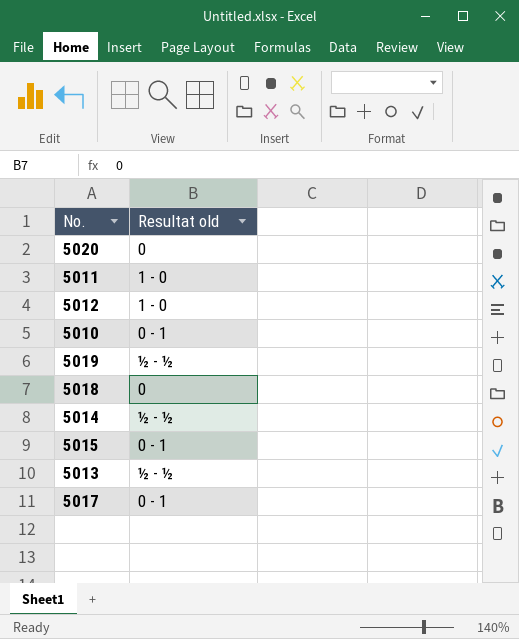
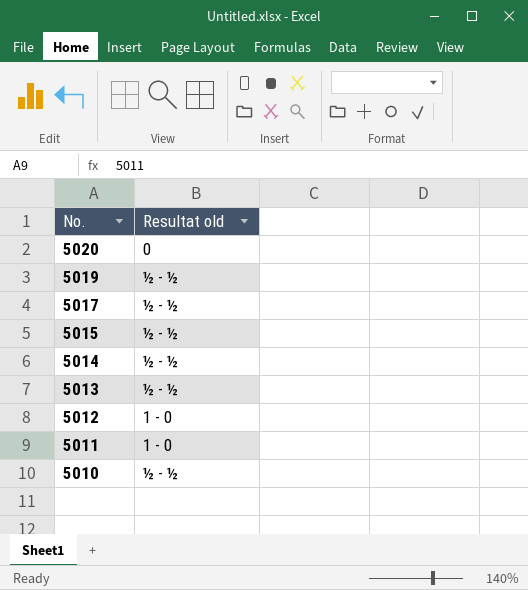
row order: none -> No. descending
row 5018: 0 -> none
5017 | Resultat old: 0 - 1 -> ½ - ½
5015 | Resultat old: 0 - 1 -> ½ - ½
5010 | Resultat old: 0 - 1 -> ½ - ½

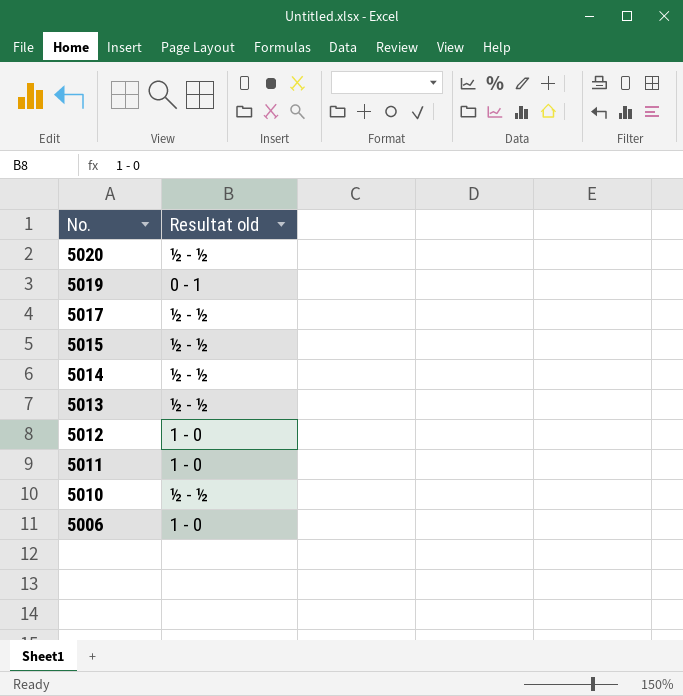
5020 | Resultat old: 0 -> ½ - ½
5019 | Resultat old: ½ - ½ -> 0 - 1
row 5006: none -> 1 - 0

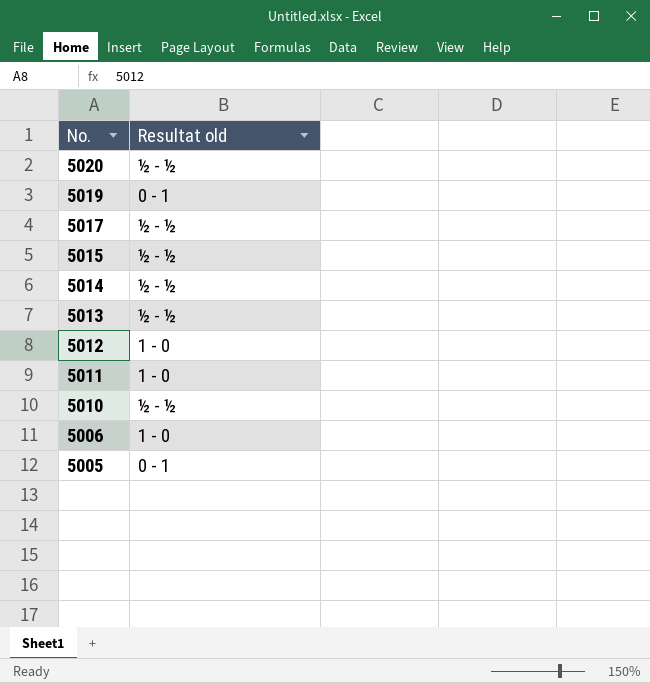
row 5005: none -> 0 - 1

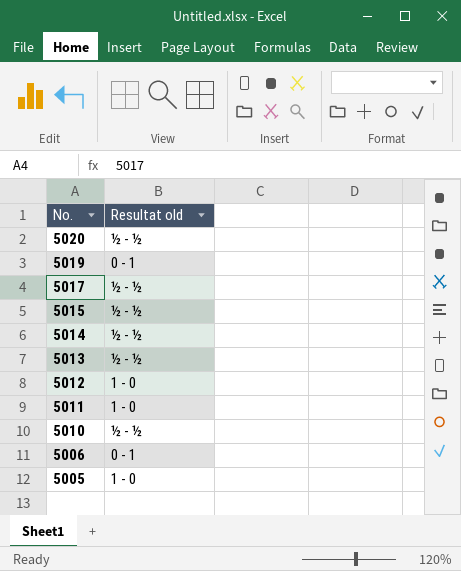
5006 | Resultat old: 1 - 0 -> 0 - 1
5005 | Resultat old: 0 - 1 -> 1 - 0

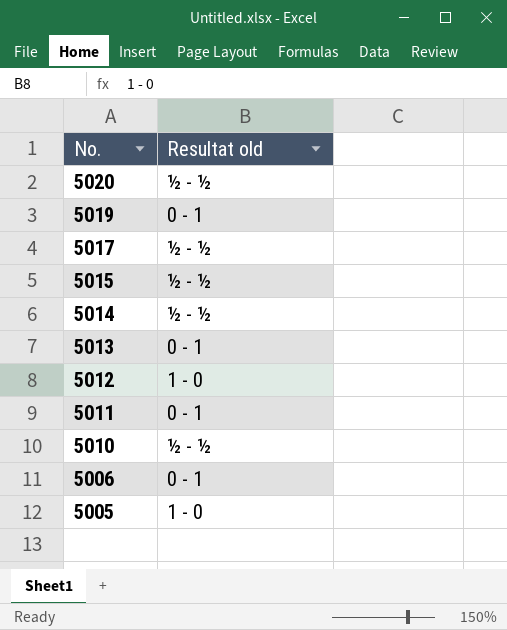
5013 | Resultat old: ½ - ½ -> 0 - 1
5011 | Resultat old: 1 - 0 -> 0 - 1

